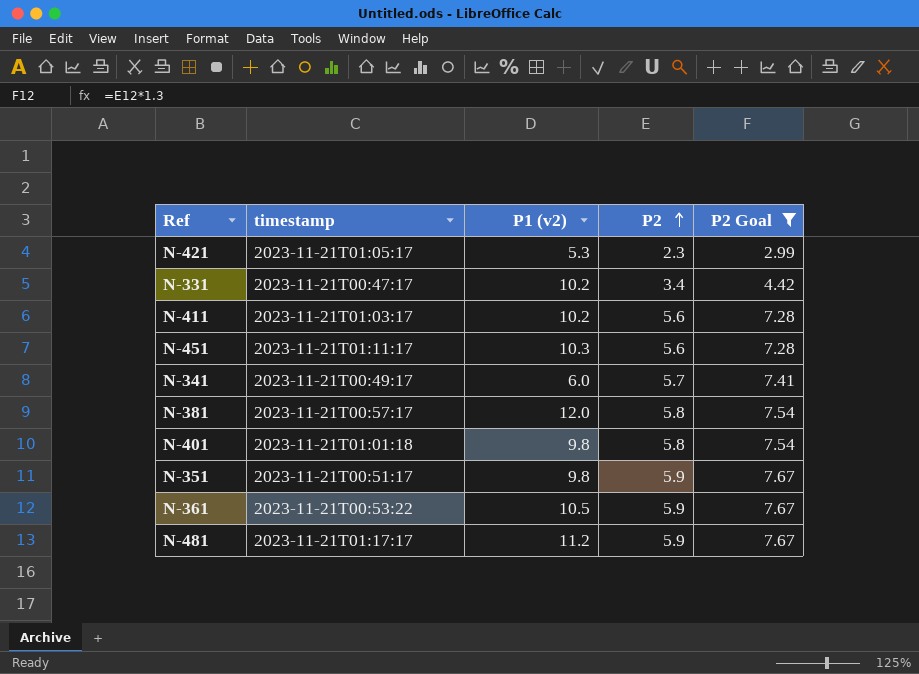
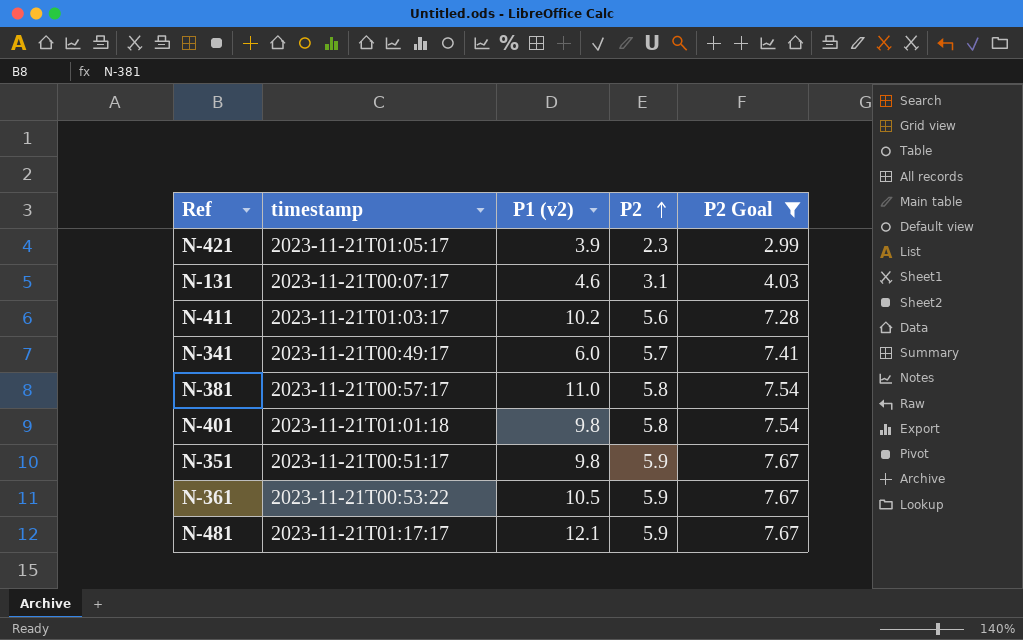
row N-331: 2023-11-21T00:47:17 | 10.2 | 3.4 | 4.42 -> none
row N-451: 2023-11-21T01:11:17 | 10.3 | 5.6 | 7.28 -> none
N-421 | P1 (v2): 5.3 -> 3.9
row N-131: none -> 2023-11-21T00:07:17 | 4.6 | 3.1 | 4.03
N-381 | P1 (v2): 12.0 -> 11.0
N-481 | P1 (v2): 11.2 -> 12.1

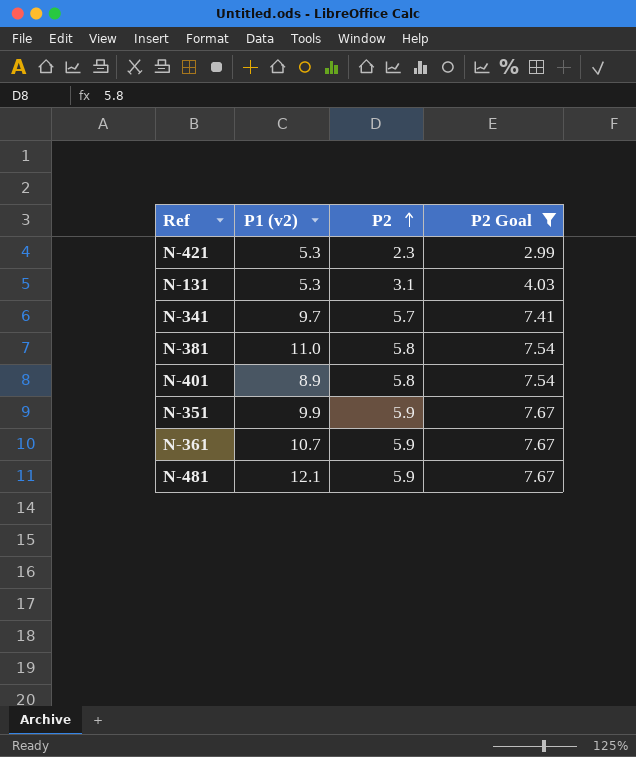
column timestamp | position: 2 -> none
row N-411: 2023-11-21T01:03:17 | 10.2 | 5.6 | 7.28 -> none
N-421 | P1 (v2): 3.9 -> 5.3
N-131 | P1 (v2): 4.6 -> 5.3
N-341 | P1 (v2): 6.0 -> 9.7
N-401 | P1 (v2): 9.8 -> 8.9
N-351 | P1 (v2): 9.8 -> 9.9
N-361 | P1 (v2): 10.5 -> 10.7

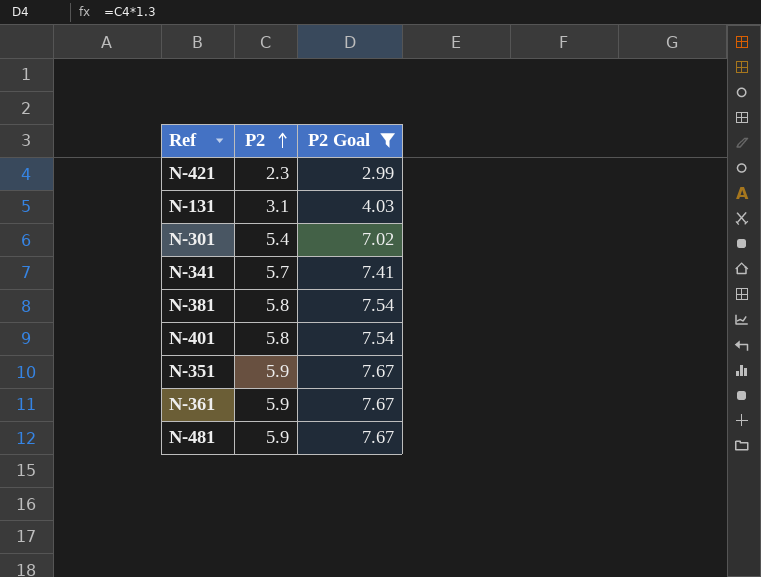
column P1 (v2) | position: 2 -> none
row N-301: none -> 5.4 | 7.02

